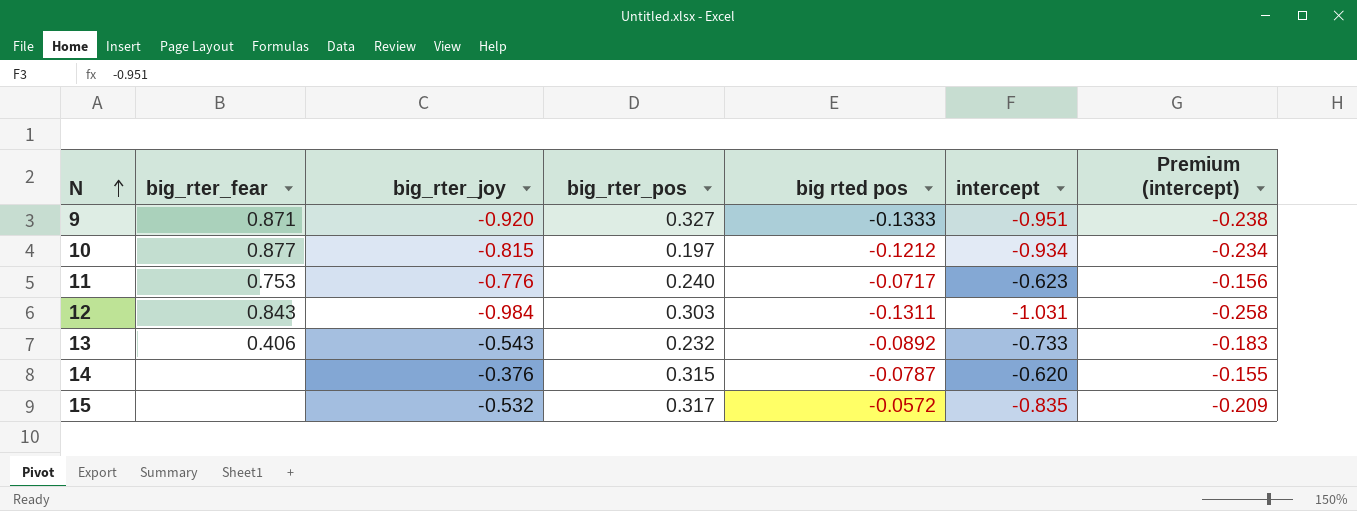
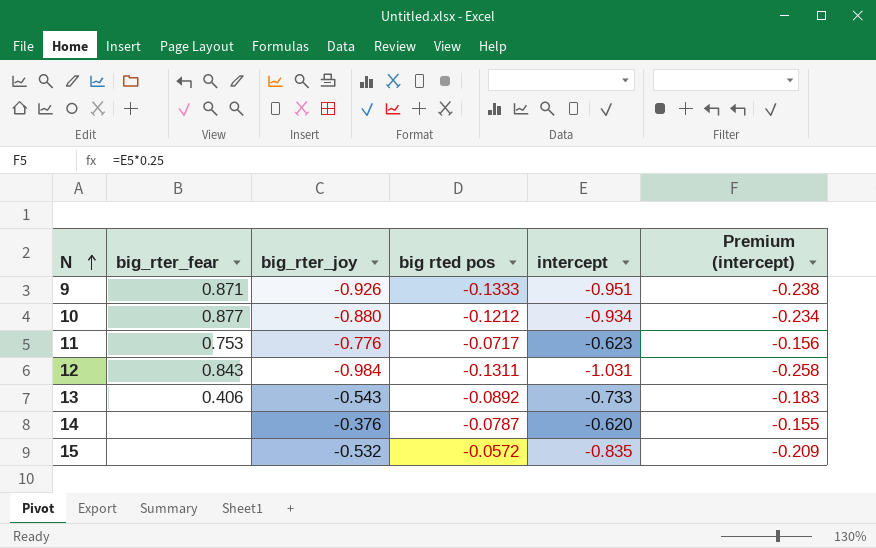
column big_rter_pos | position: 4 -> none
9 | big_rter_joy: -0.920 -> -0.926
10 | big_rter_joy: -0.815 -> -0.880

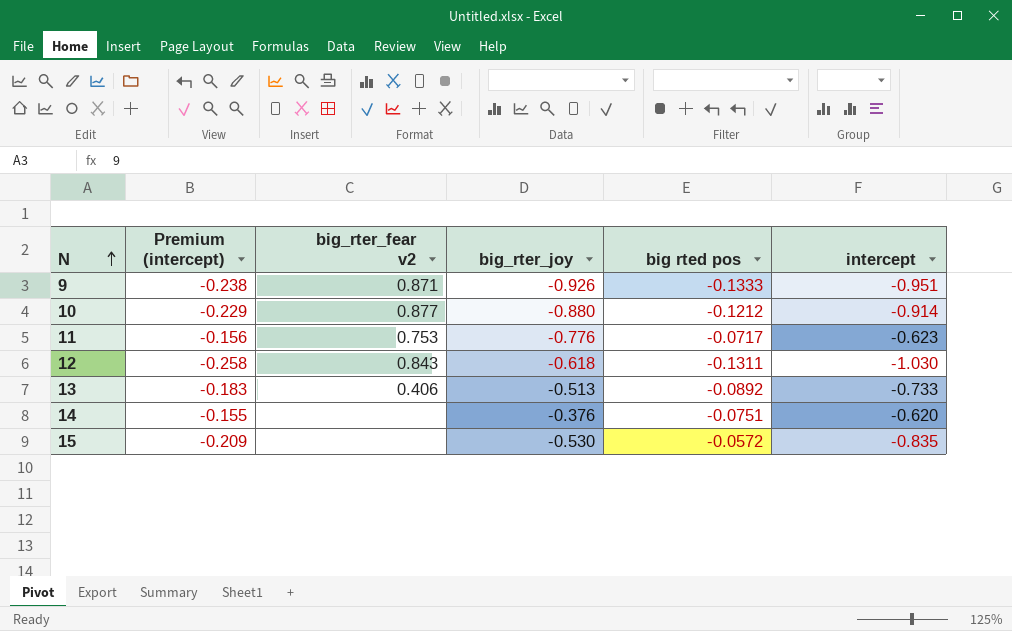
column Premium (intercept) | position: 6 -> 2
column name: big_rter_fear -> big_rter_fear v2
10 | Premium (intercept): -0.234 -> -0.229
10 | intercept: -0.934 -> -0.914
12 | big_rter_joy: -0.984 -> -0.618
12 | intercept: -1.031 -> -1.030
13 | big_rter_joy: -0.543 -> -0.513
14 | big rted pos: -0.0787 -> -0.0751
15 | big_rter_joy: -0.532 -> -0.530

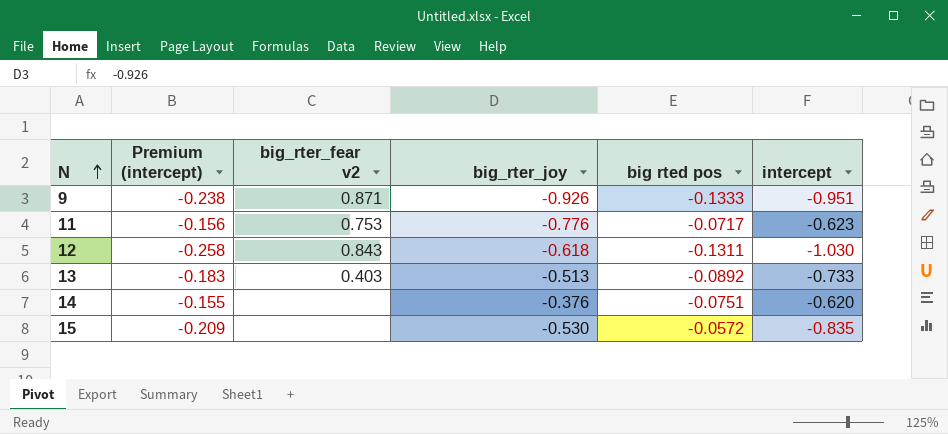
row 10: -0.229 | 0.877 | -0.880 | -0.1212 | -0.914 -> none
13 | big_rter_fear v2: 0.406 -> 0.403

